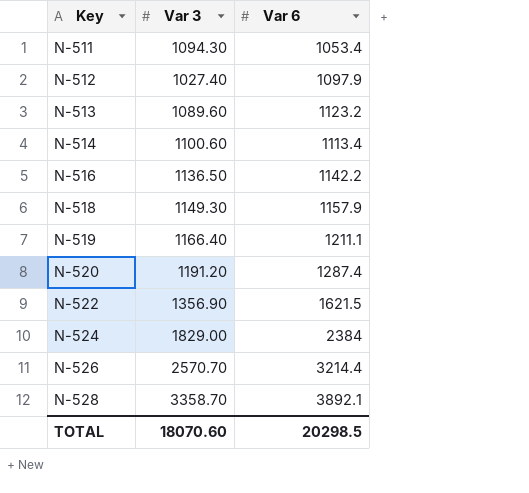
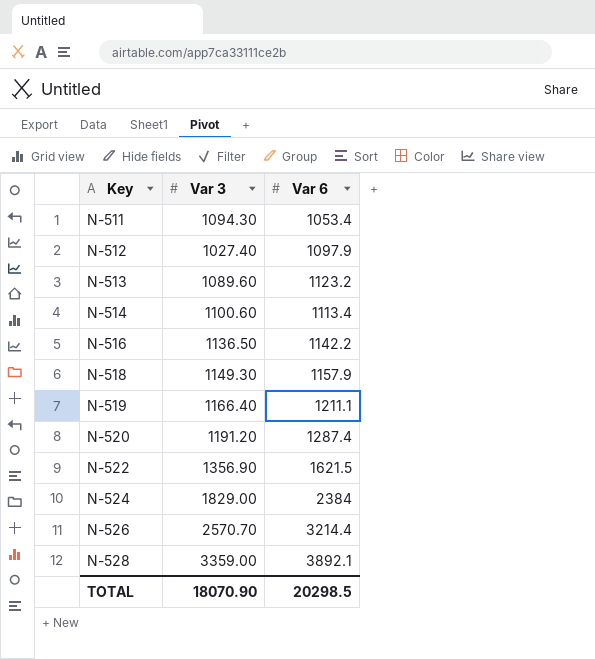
N-528 | Var 3: 3358.70 -> 3359.00
TOTAL | Var 3: 18070.60 -> 18070.90

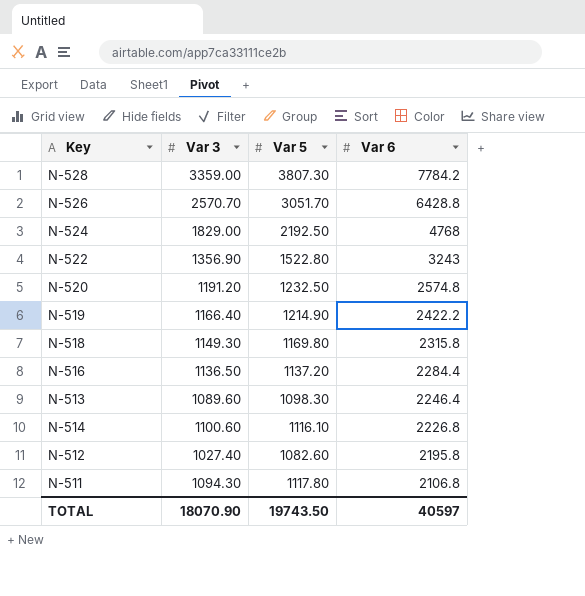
row order: Key ascending -> Var 6 descending
column Var 5 | position: none -> 3
N-528 | Var 6: 3892.1 -> 7784.2
N-526 | Var 6: 3214.4 -> 6428.8
N-524 | Var 6: 2384 -> 4768
N-522 | Var 6: 1621.5 -> 3243
N-520 | Var 6: 1287.4 -> 2574.8
N-519 | Var 6: 1211.1 -> 2422.2
N-518 | Var 6: 1157.9 -> 2315.8
N-516 | Var 6: 1142.2 -> 2284.4
N-513 | Var 6: 1123.2 -> 2246.4
N-514 | Var 6: 1113.4 -> 2226.8
N-512 | Var 6: 1097.9 -> 2195.8
N-511 | Var 6: 1053.4 -> 2106.8
TOTAL | Var 6: 20298.5 -> 40597

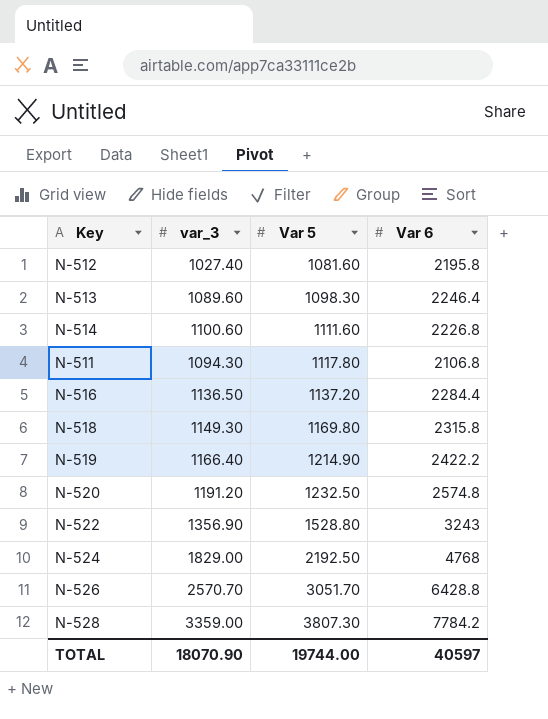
row order: Var 6 descending -> Var 5 ascending
column name: Var 3 -> var_3
N-512 | Var 5: 1082.60 -> 1081.60
N-514 | Var 5: 1116.10 -> 1111.60
N-522 | Var 5: 1522.80 -> 1528.80
TOTAL | Var 5: 19743.50 -> 19744.00

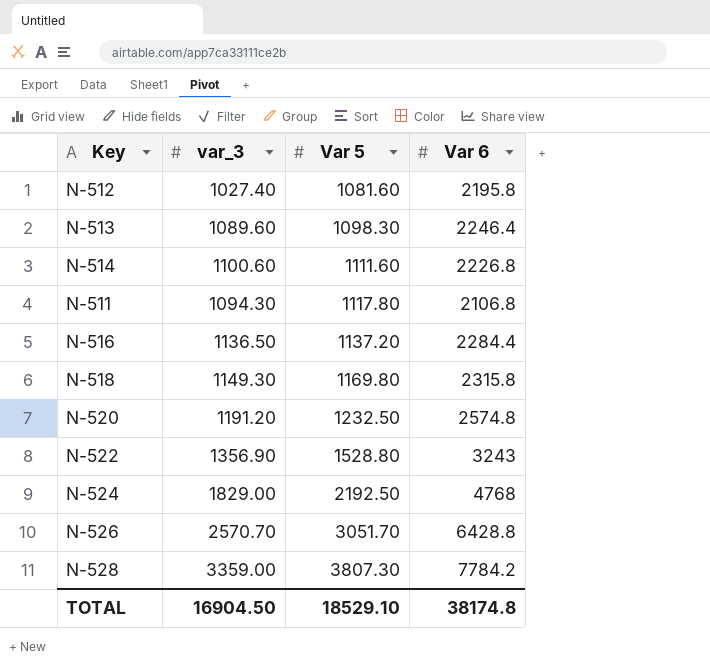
row N-519: 1166.40 | 1214.90 | 2422.2 -> none
TOTAL | var_3: 18070.90 -> 16904.50
TOTAL | Var 5: 19744.00 -> 18529.10
TOTAL | Var 6: 40597 -> 38174.8

